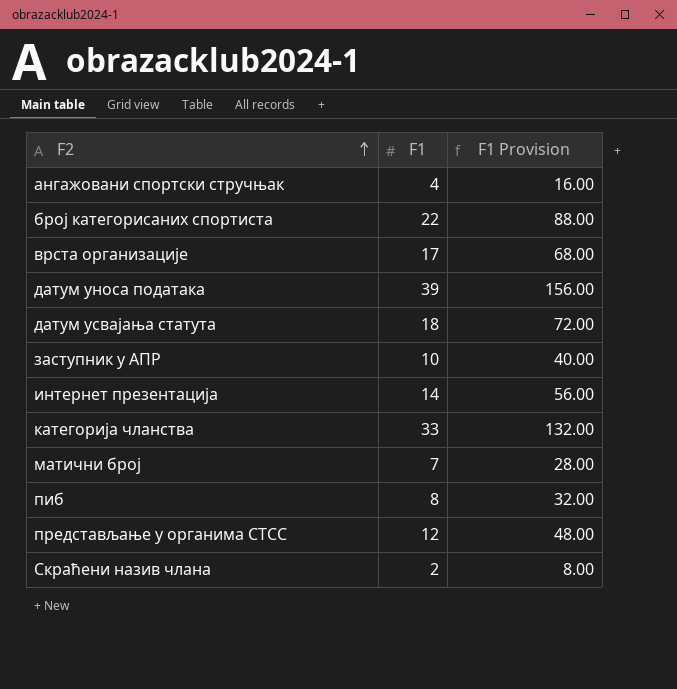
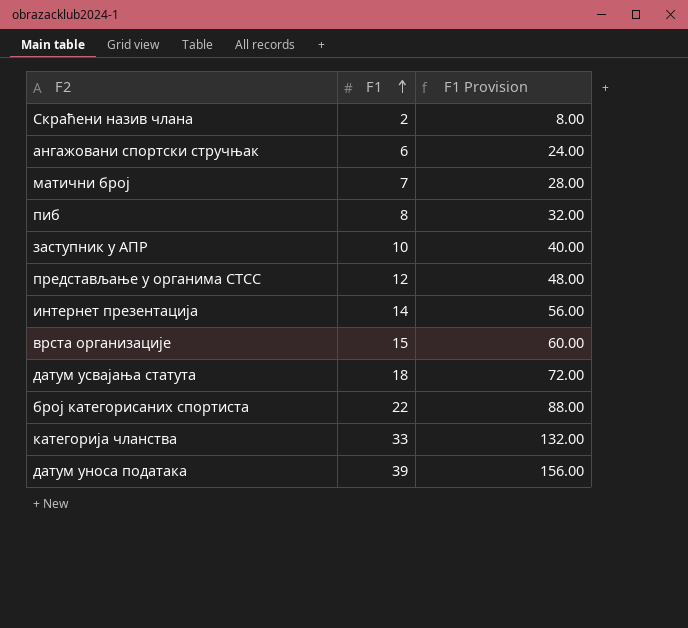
row order: F2 ascending -> F1 ascending
ангажовани спортски стручњак | F1: 4 -> 6
ангажовани спортски стручњак | F1 Provision: 16.00 -> 24.00
врста организације | F1: 17 -> 15
врста организације | F1 Provision: 68.00 -> 60.00

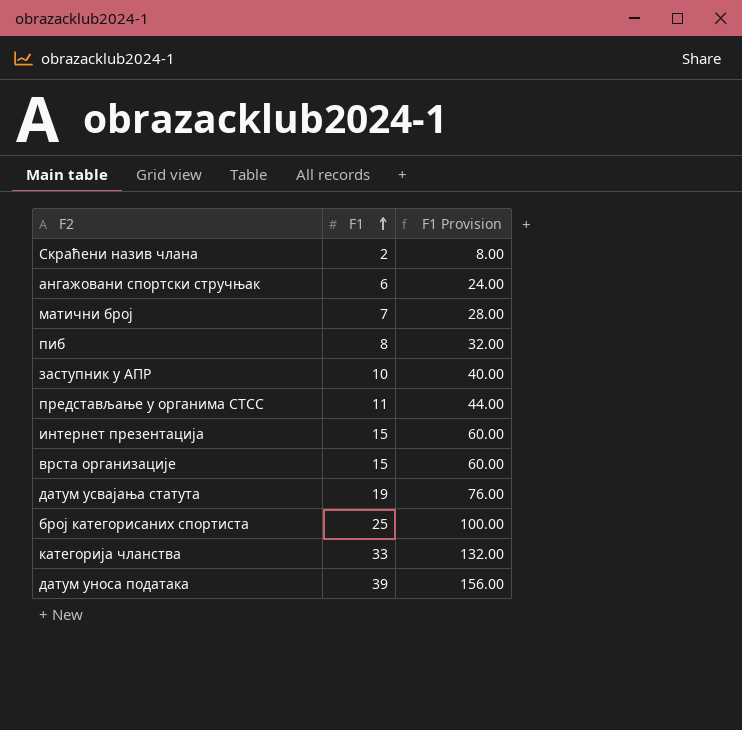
представљање у органима СТСС | F1: 12 -> 11
представљање у органима СТСС | F1 Provision: 48.00 -> 44.00
интернет презентација | F1: 14 -> 15
интернет презентација | F1 Provision: 56.00 -> 60.00
датум усвајања статута | F1: 18 -> 19
датум усвајања статута | F1 Provision: 72.00 -> 76.00
број категорисаних спортиста | F1: 22 -> 25
број категорисаних спортиста | F1 Provision: 88.00 -> 100.00

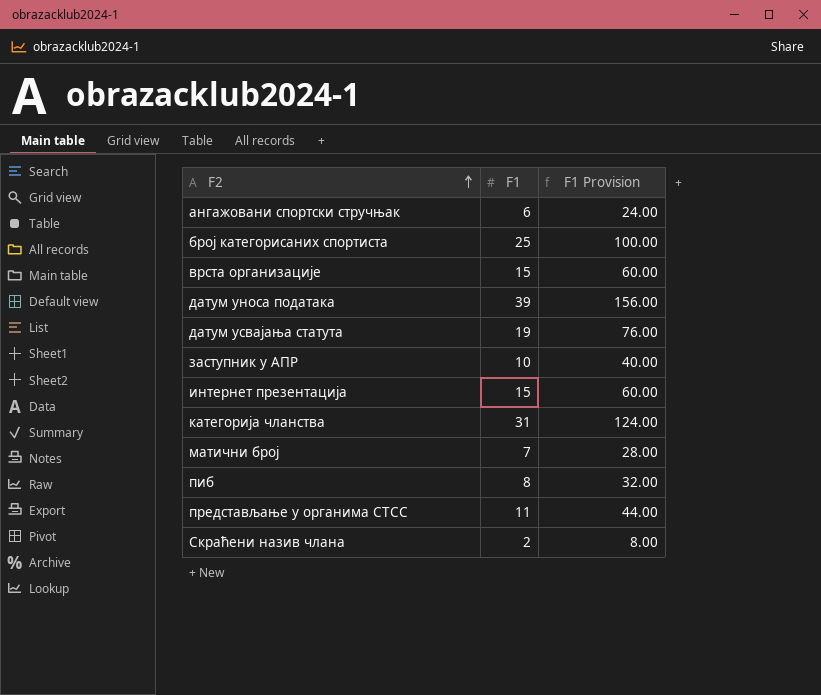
row order: F1 ascending -> F2 ascending
категорија чланства | F1: 33 -> 31
категорија чланства | F1 Provision: 132.00 -> 124.00

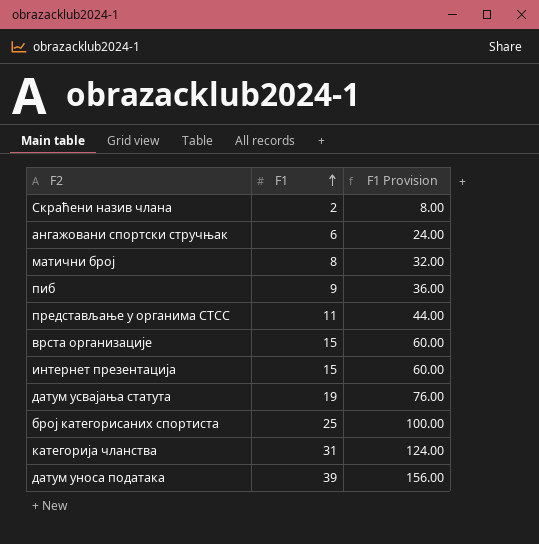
row order: F2 ascending -> F1 ascending
row заступник у АПР: 10 | 40.00 -> none
матични број | F1: 7 -> 8
матични број | F1 Provision: 28.00 -> 32.00
пиб | F1: 8 -> 9
пиб | F1 Provision: 32.00 -> 36.00

